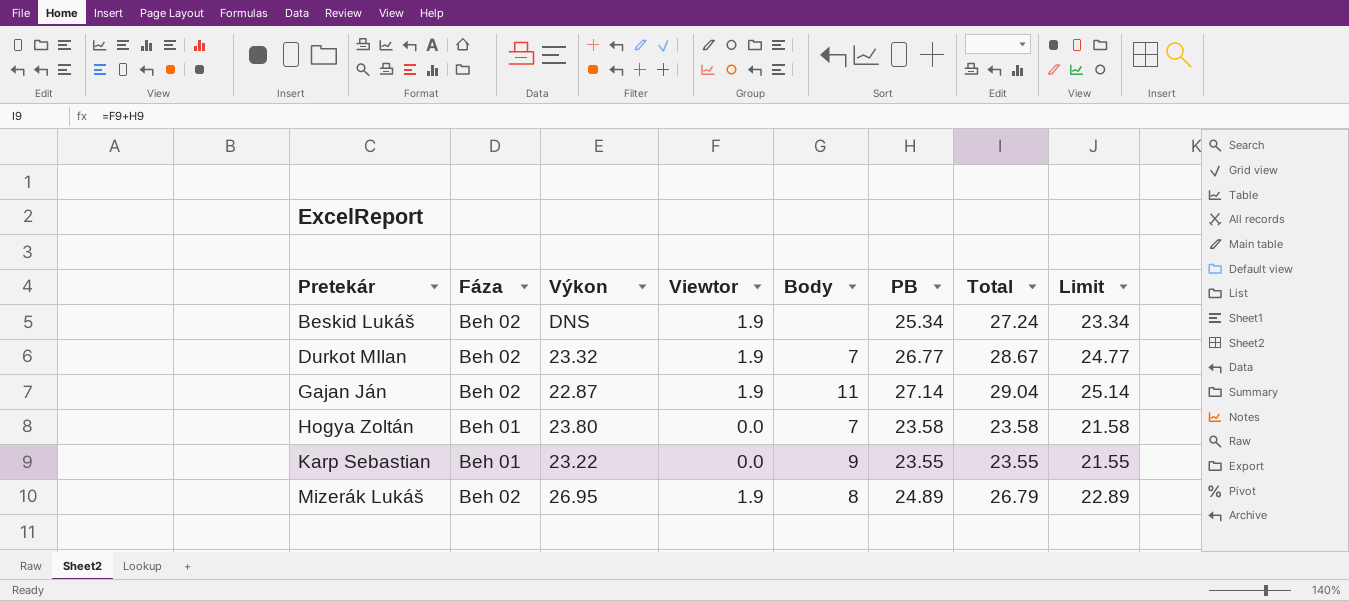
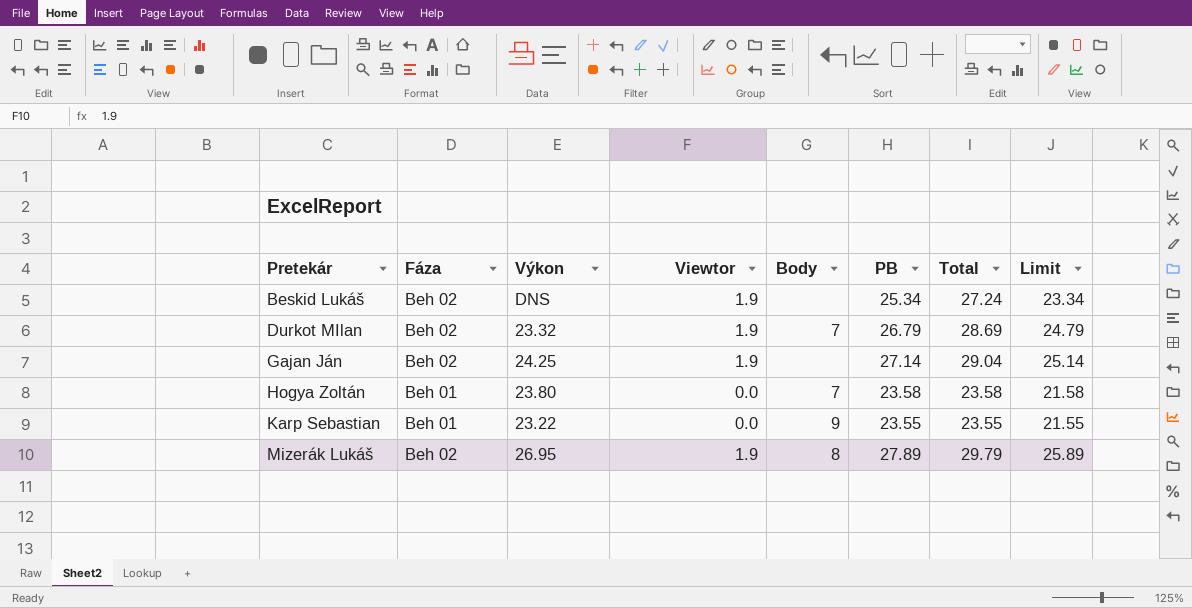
Durkot MIlan | PB: 26.77 -> 26.79
Durkot MIlan | Total: 28.67 -> 28.69
Durkot MIlan | Limit: 24.77 -> 24.79
Gajan Ján | Výkon: 22.87 -> 24.25
Gajan Ján | Body: 11 -> none
Mizerák Lukáš | PB: 24.89 -> 27.89
Mizerák Lukáš | Total: 26.79 -> 29.79
Mizerák Lukáš | Limit: 22.89 -> 25.89

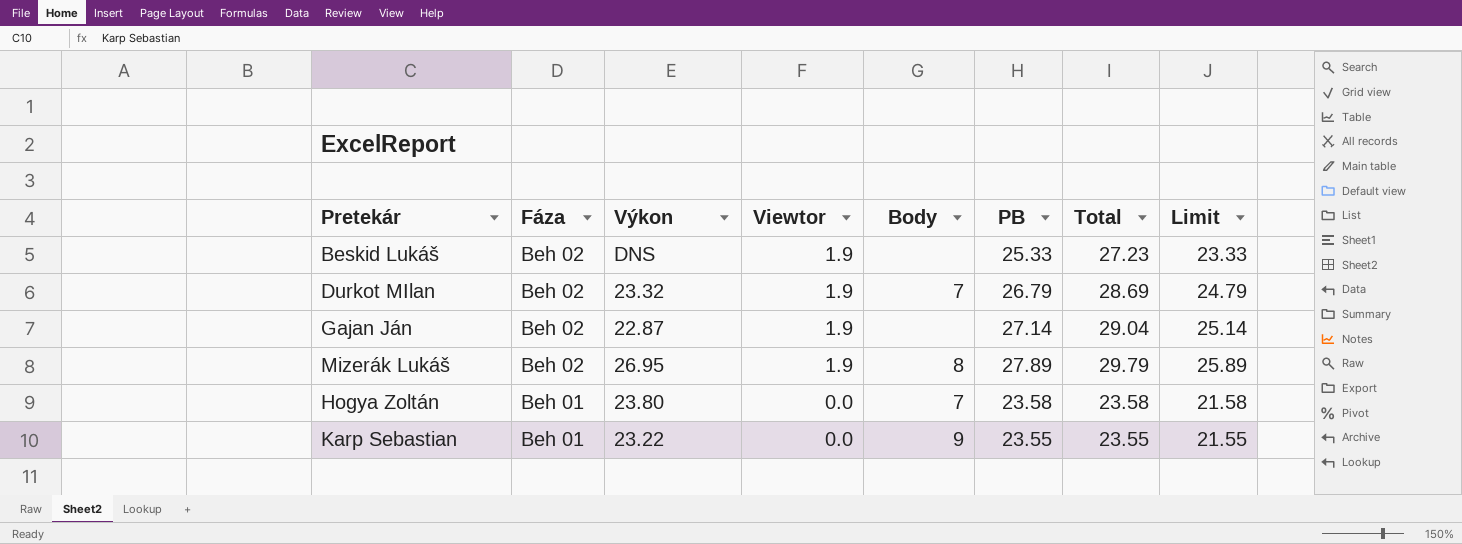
row order: Pretekár ascending -> Fáza descending
Beskid Lukáš | PB: 25.34 -> 25.33
Beskid Lukáš | Total: 27.24 -> 27.23
Beskid Lukáš | Limit: 23.34 -> 23.33
Gajan Ján | Výkon: 24.25 -> 22.87

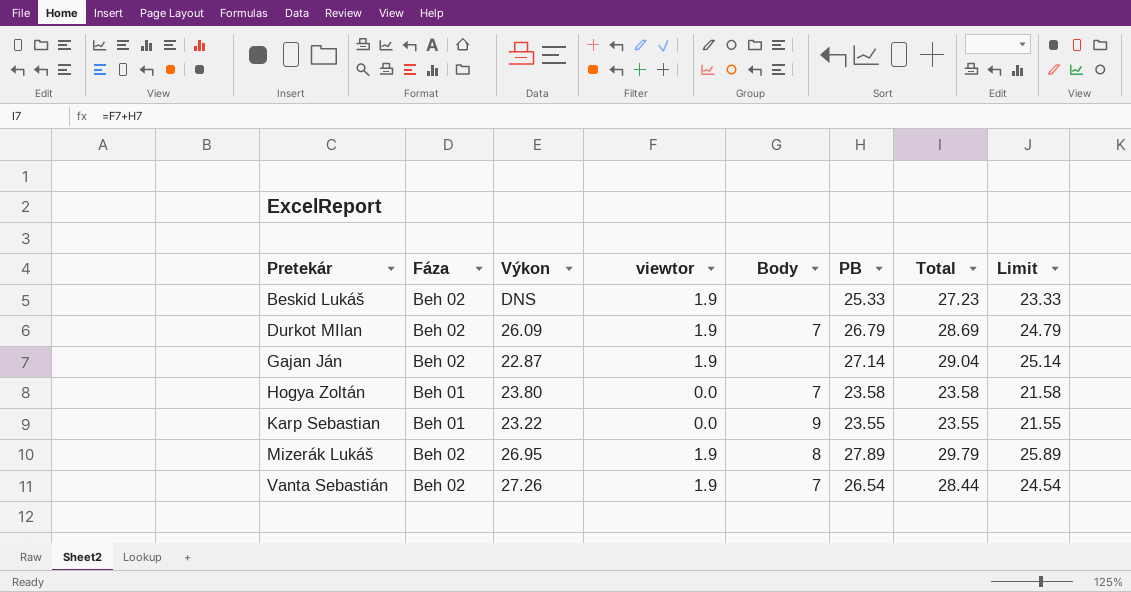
row order: Fáza descending -> Pretekár ascending
column name: Viewtor -> viewtor
Durkot MIlan | Výkon: 23.32 -> 26.09
row Vanta Sebastián: none -> Beh 02 | 27.26 | 1.9 | 7 | 26.54 | 28.44 | 24.54

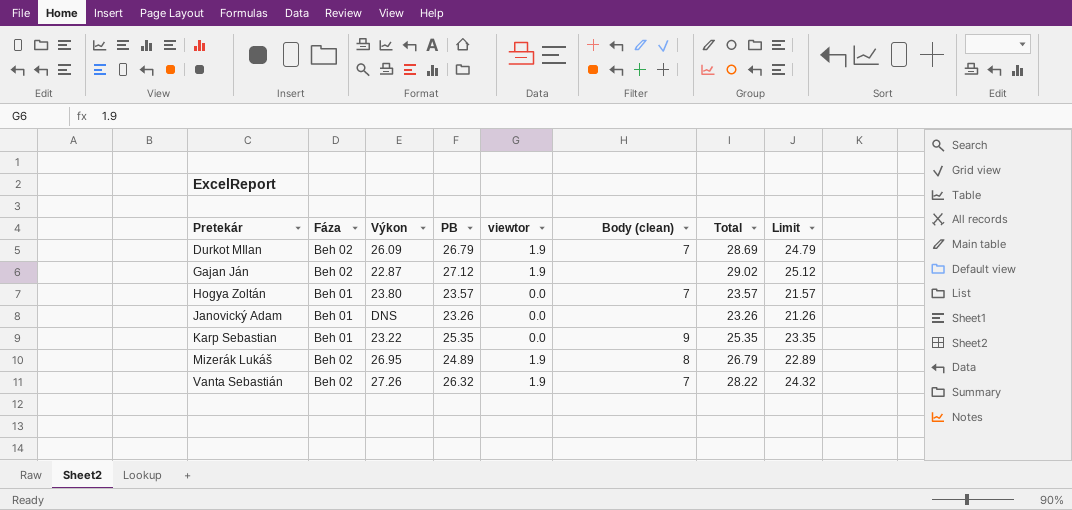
column PB | position: 6 -> 4
column name: Body -> Body (clean)
row Beskid Lukáš: Beh 02 | DNS | 1.9 | none | 25.33 | 27.23 | 23.33 -> none
Gajan Ján | PB: 27.14 -> 27.12
Gajan Ján | Total: 29.04 -> 29.02
Gajan Ján | Limit: 25.14 -> 25.12
Hogya Zoltán | PB: 23.58 -> 23.57
Hogya Zoltán | Total: 23.58 -> 23.57
Hogya Zoltán | Limit: 21.58 -> 21.57
row Janovický Adam: none -> Beh 01 | DNS | 23.26 | 0.0 | none | 23.26 | 21.26
Karp Sebastian | PB: 23.55 -> 25.35
Karp Sebastian | Total: 23.55 -> 25.35
Karp Sebastian | Limit: 21.55 -> 23.35
Mizerák Lukáš | PB: 27.89 -> 24.89
Mizerák Lukáš | Total: 29.79 -> 26.79
Mizerák Lukáš | Limit: 25.89 -> 22.89
Vanta Sebastián | PB: 26.54 -> 26.32
Vanta Sebastián | Total: 28.44 -> 28.22
Vanta Sebastián | Limit: 24.54 -> 24.32

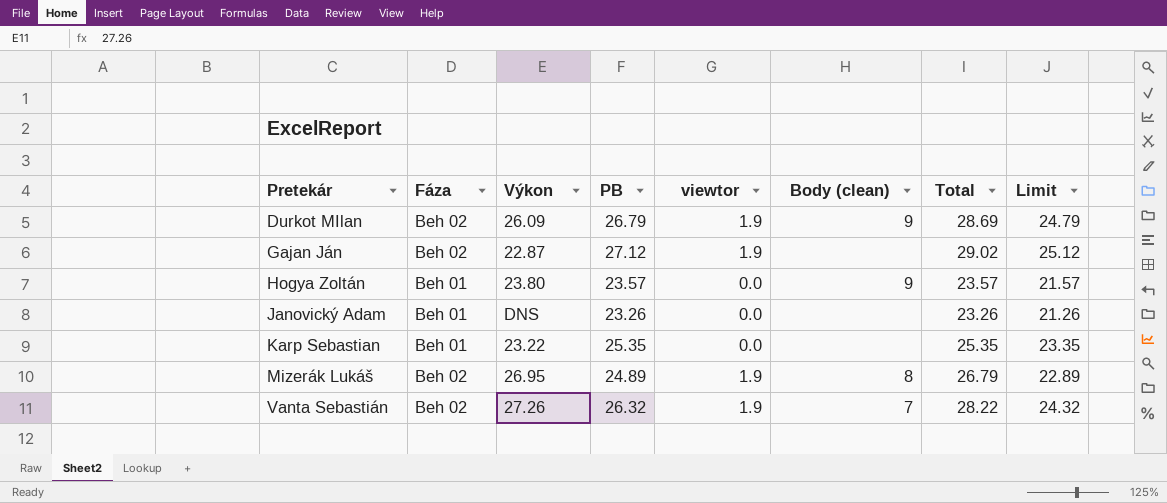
Durkot MIlan | Body (clean): 7 -> 9
Hogya Zoltán | Body (clean): 7 -> 9
Karp Sebastian | Body (clean): 9 -> none

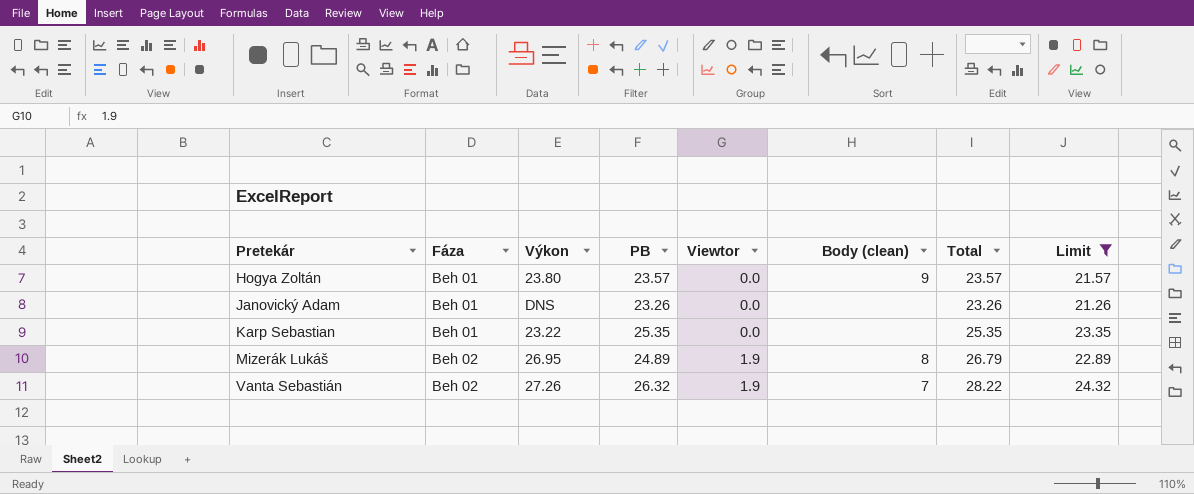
filter: none -> Limit <= 24.32
column name: viewtor -> Viewtor

